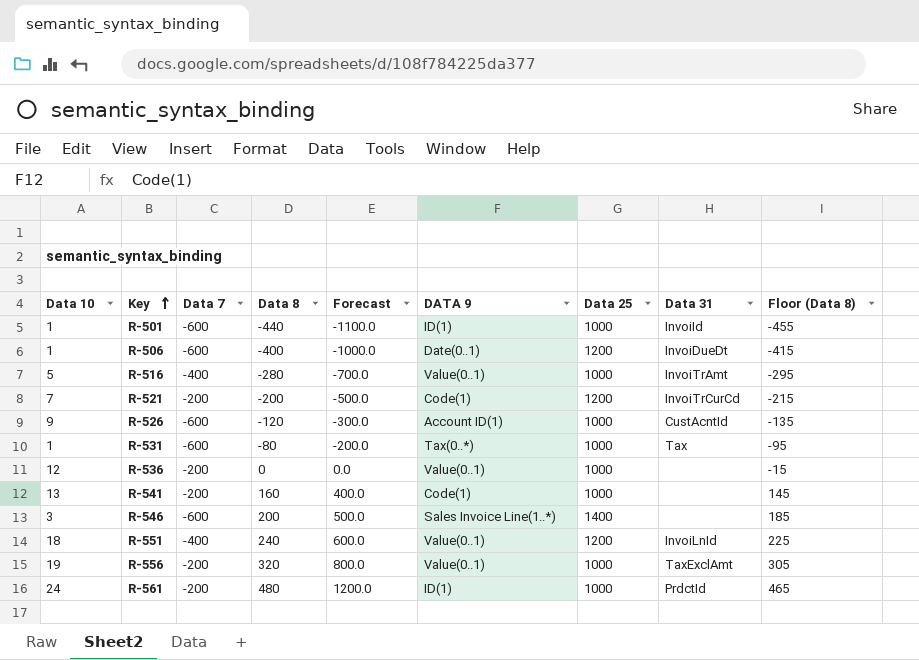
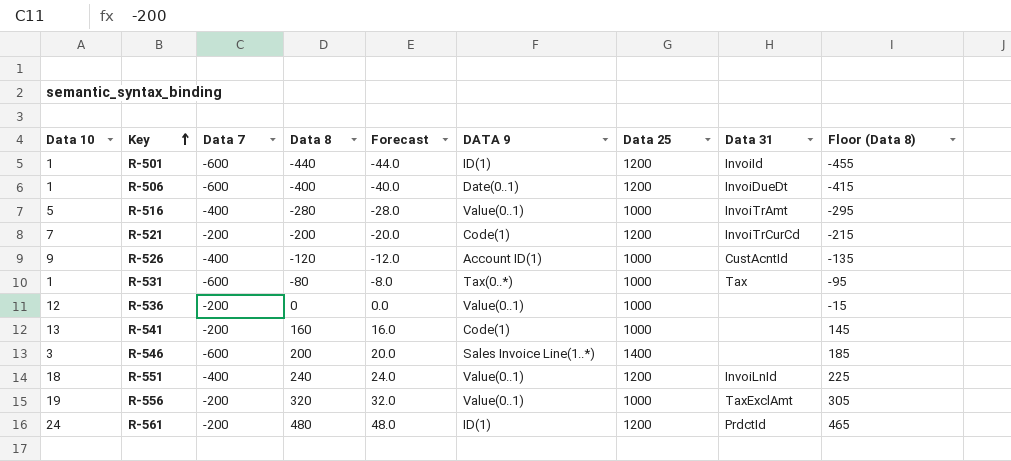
column Forecast | formula: [Data 8] * 2.5 -> [Data 8] * 0.1
R-501 | Data 25: 1000 -> 1200
R-526 | Data 7: -600 -> -400
R-561 | Data 25: 1000 -> 1200

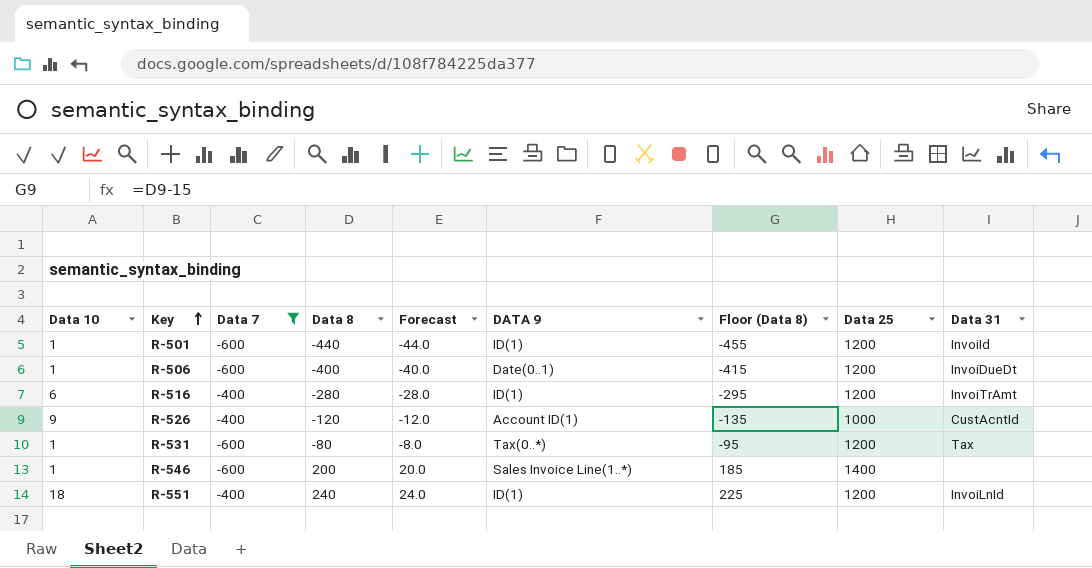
filter: none -> Data 7 != -200
column Floor (Data 8) | position: 9 -> 7
R-516 | Data 10: 5 -> 6
R-516 | DATA 9: Value(0..1) -> ID(1)
R-516 | Data 25: 1000 -> 1200
R-531 | Data 25: 1000 -> 1200
R-546 | Data 10: 3 -> 1
R-551 | DATA 9: Value(0..1) -> ID(1)

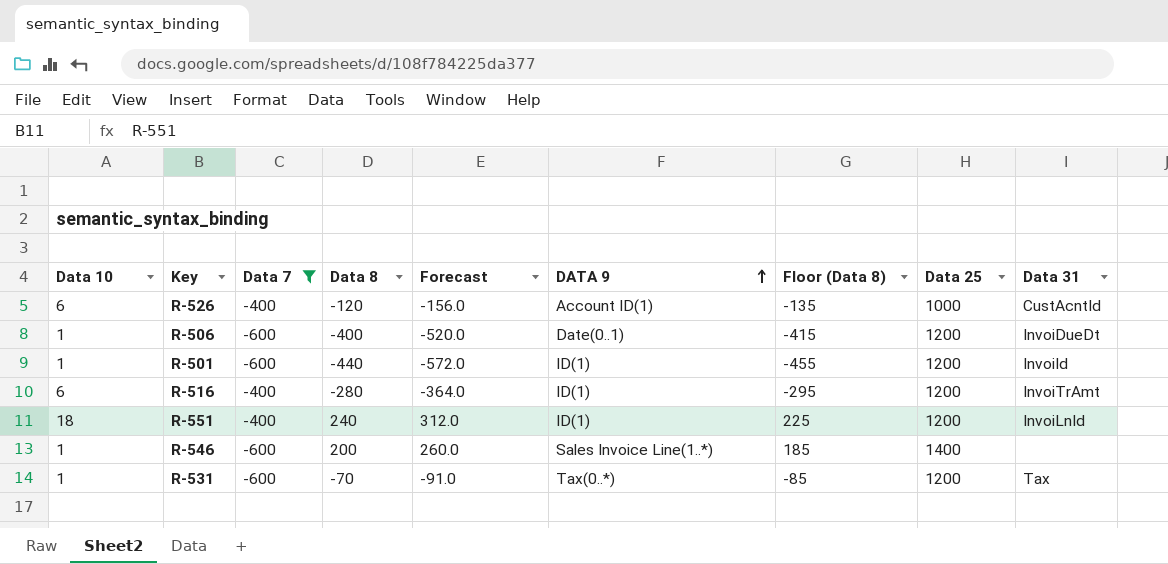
row order: Key ascending -> DATA 9 ascending
column Forecast | formula: [Data 8] * 0.1 -> [Data 8] * 1.3
R-526 | Data 10: 9 -> 6
R-531 | Data 8: -80 -> -70
R-531 | Floor (Data 8): -95 -> -85

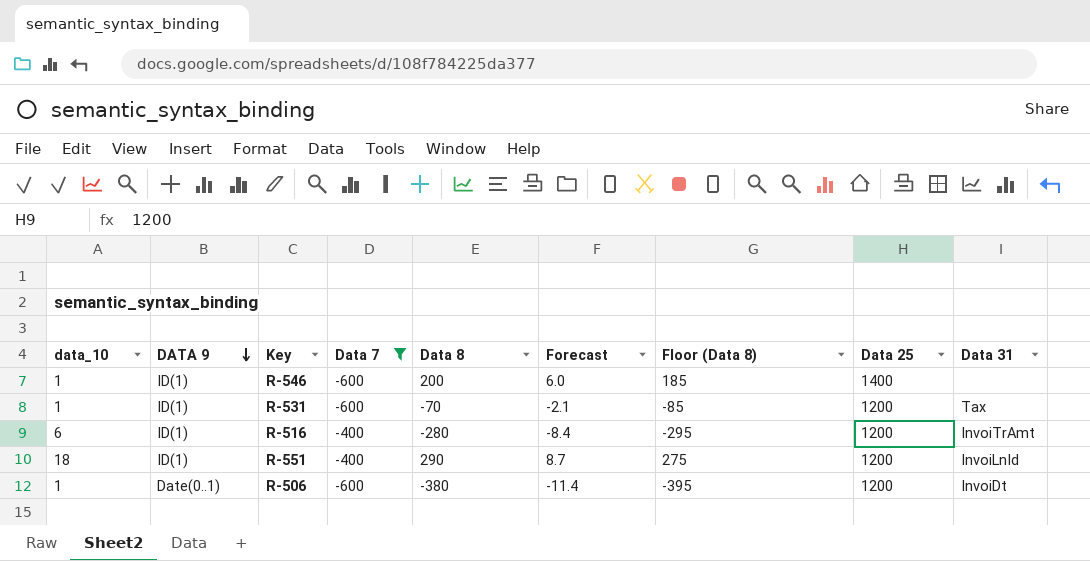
row order: DATA 9 ascending -> DATA 9 descending
column name: Data 10 -> data_10
column DATA 9 | position: 6 -> 2
column Forecast | formula: [Data 8] * 1.3 -> [Data 8] * 0.03
row R-526: 6 | -400 | -120 | -156.0 | Account ID(1) | -135 | 1000 | CustAcntId -> none
row R-501: 1 | -600 | -440 | -572.0 | ID(1) | -455 | 1200 | InvoiId -> none
R-546 | DATA 9: Sales Invoice Line(1..*) -> ID(1)
R-531 | DATA 9: Tax(0..*) -> ID(1)
R-551 | Data 8: 240 -> 290
R-551 | Floor (Data 8): 225 -> 275
R-506 | Data 8: -400 -> -380
R-506 | Floor (Data 8): -415 -> -395
R-506 | Data 31: InvoiDueDt -> InvoiDt

